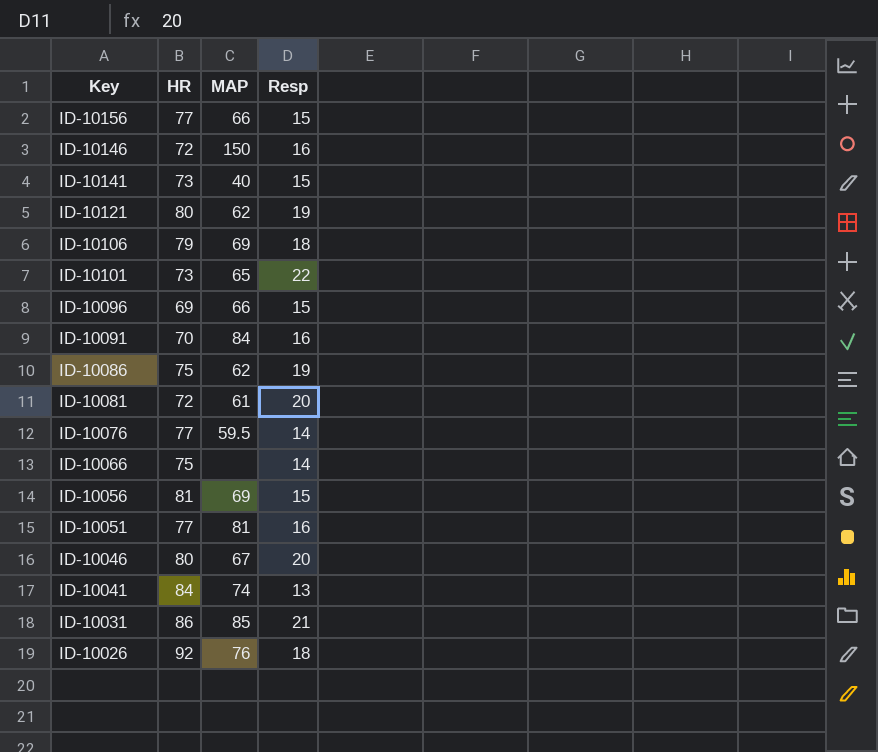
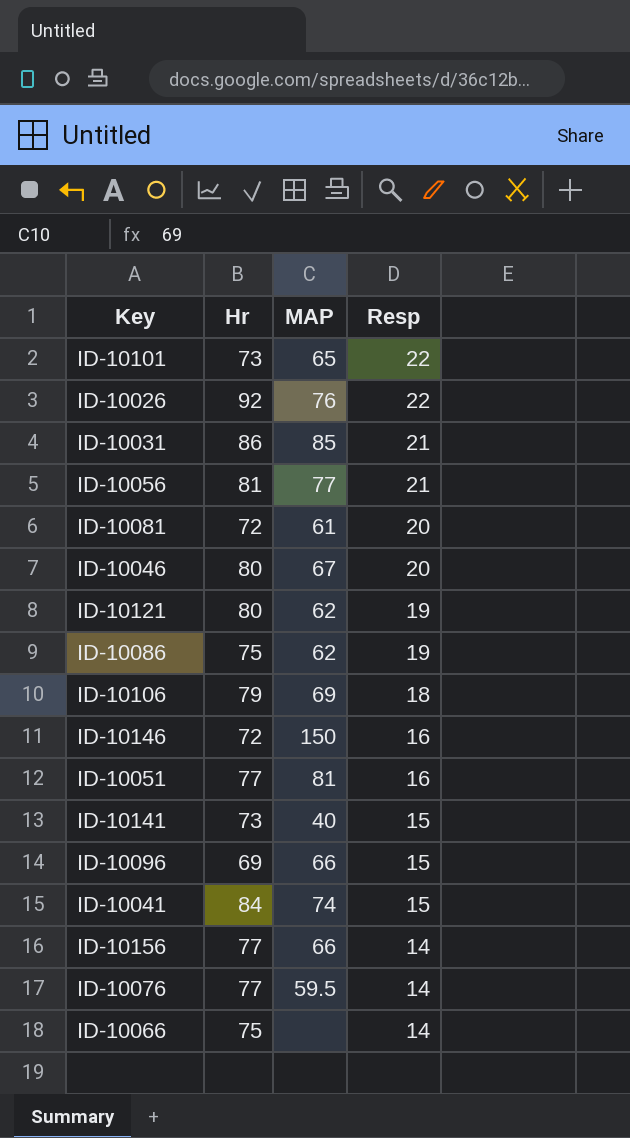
row order: Key descending -> Resp descending
column name: HR -> Hr
row ID-10091: 70 | 84 | 16 -> none
ID-10026 | Resp: 18 -> 22
ID-10056 | MAP: 69 -> 77
ID-10056 | Resp: 15 -> 21
ID-10041 | Resp: 13 -> 15
ID-10156 | Resp: 15 -> 14

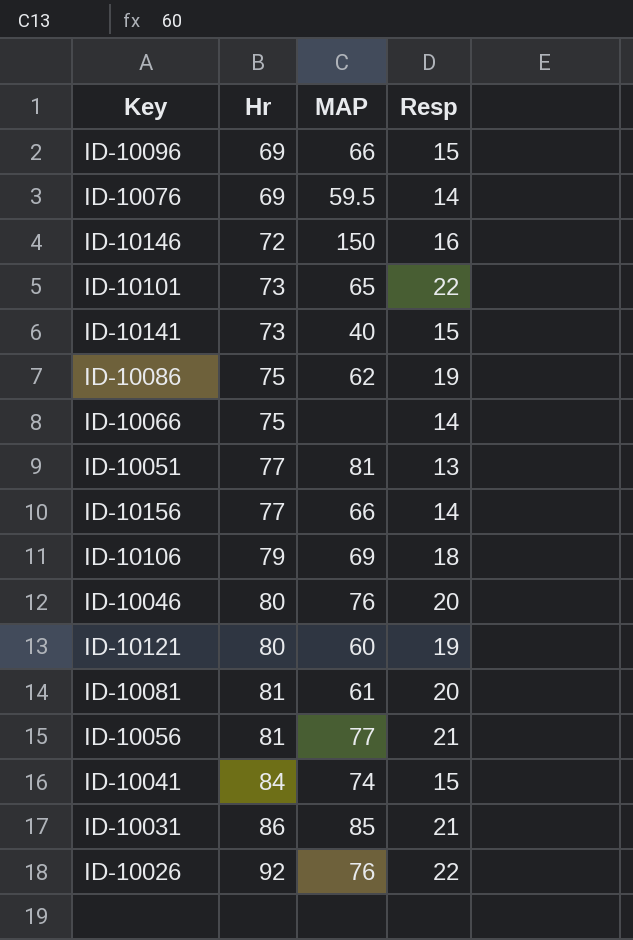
row order: Resp descending -> Hr ascending
ID-10076 | Hr: 77 -> 69
ID-10051 | Resp: 16 -> 13
ID-10046 | MAP: 67 -> 76
ID-10121 | MAP: 62 -> 60
ID-10081 | Hr: 72 -> 81

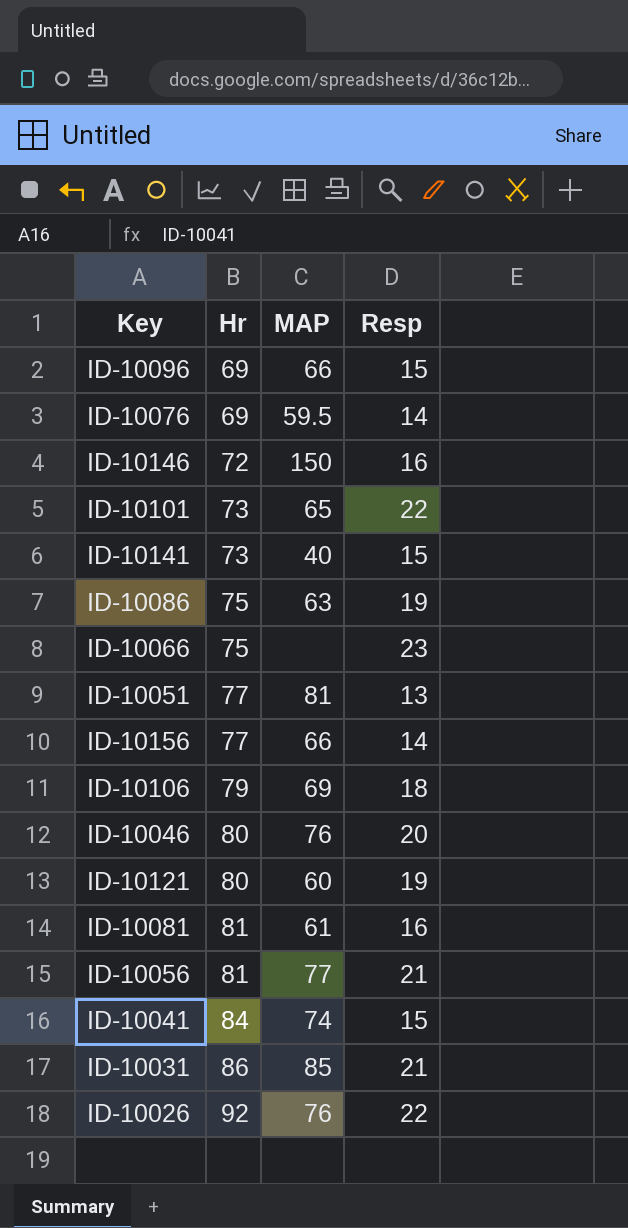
ID-10086 | MAP: 62 -> 63
ID-10066 | Resp: 14 -> 23
ID-10081 | Resp: 20 -> 16

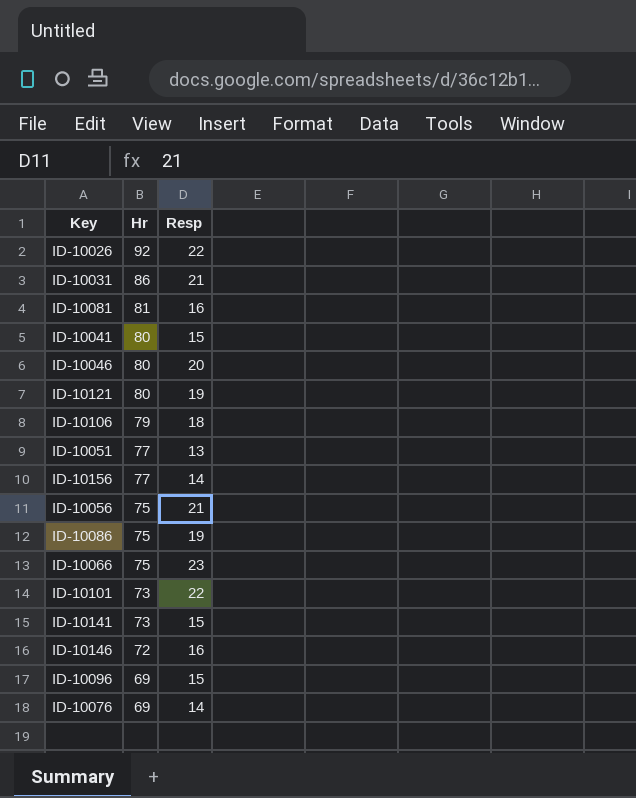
row order: Hr ascending -> Hr descending
column MAP | position: 3 -> none
ID-10041 | Hr: 84 -> 80
ID-10056 | Hr: 81 -> 75

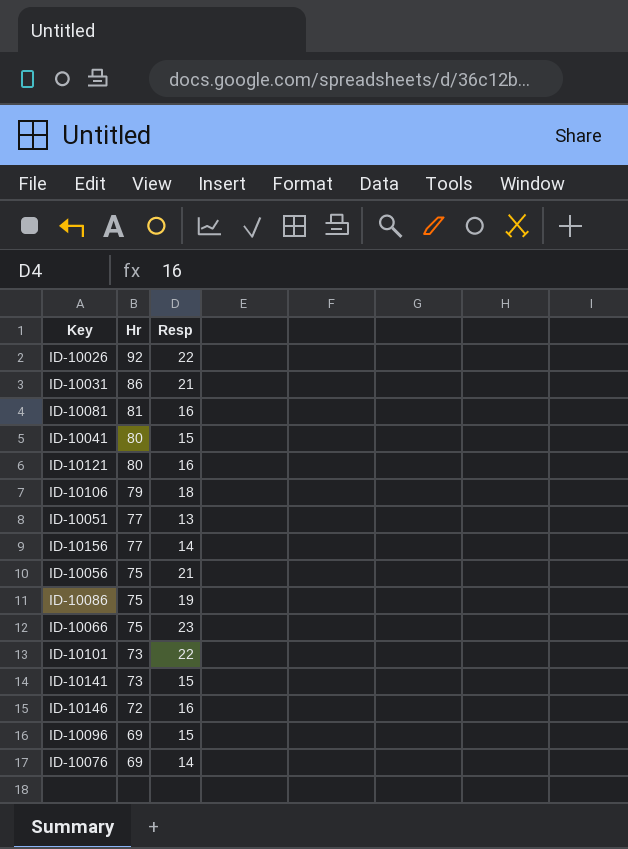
row ID-10046: 80 | 20 -> none
ID-10121 | Resp: 19 -> 16

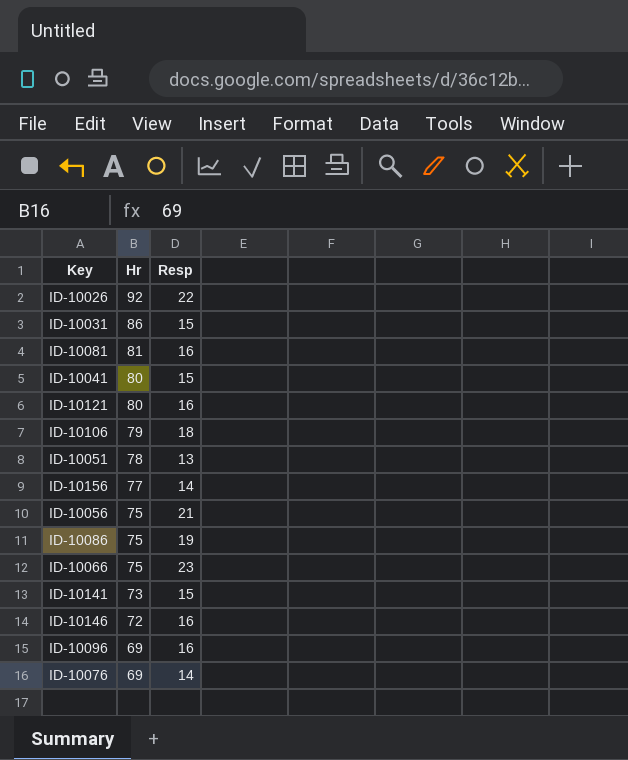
row ID-10101: 73 | 22 -> none
ID-10031 | Resp: 21 -> 15
ID-10051 | Hr: 77 -> 78
ID-10096 | Resp: 15 -> 16

